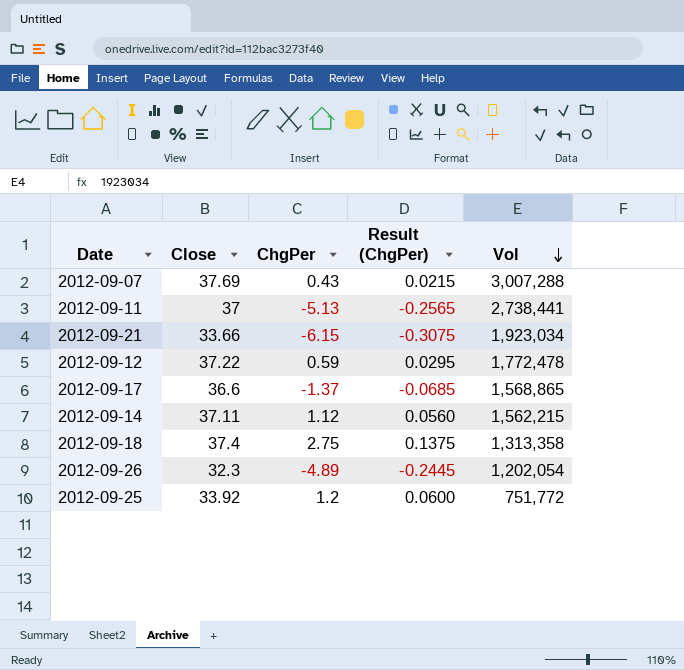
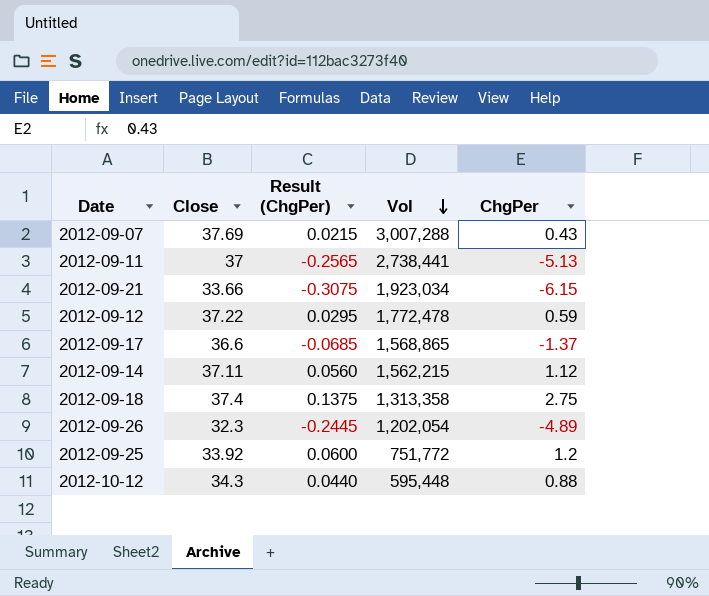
column ChgPer | position: 3 -> 5
row 2012-10-12: none -> 34.3 | 0.0440 | 595,448 | 0.88

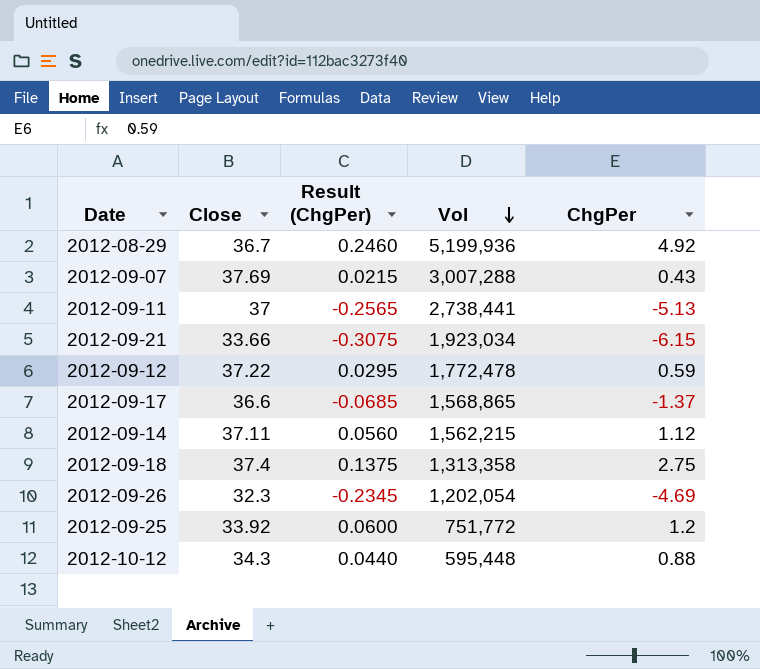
row 2012-08-29: none -> 36.7 | 0.2460 | 5,199,936 | 4.92
2012-09-26 | Result (ChgPer): -0.2445 -> -0.2345
2012-09-26 | ChgPer: -4.89 -> -4.69

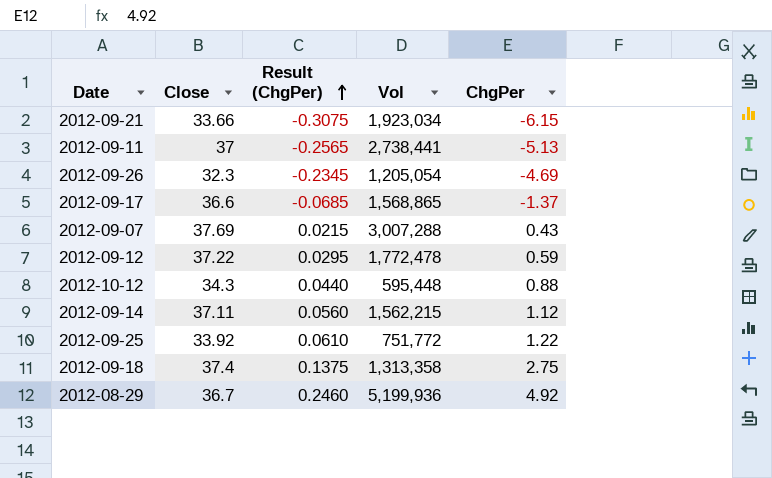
row order: Vol descending -> Result (ChgPer) ascending
2012-09-26 | Vol: 1,202,054 -> 1,205,054
2012-09-25 | Result (ChgPer): 0.0600 -> 0.0610
2012-09-25 | ChgPer: 1.2 -> 1.22

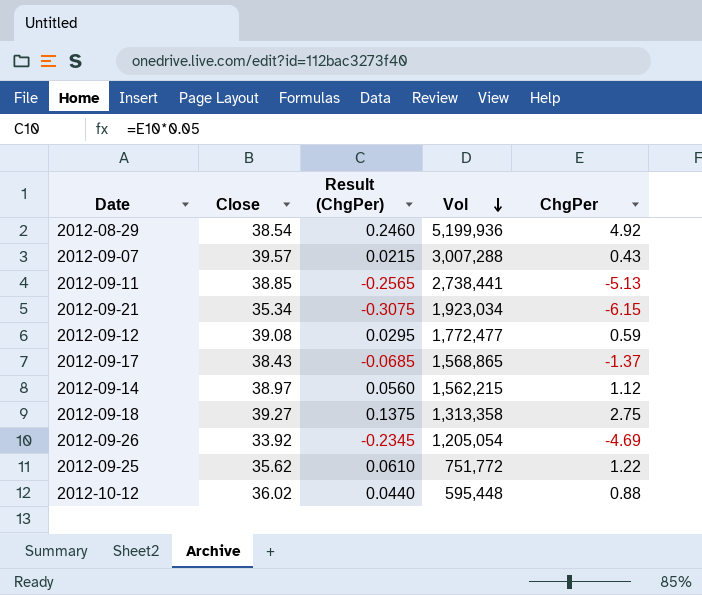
row order: Result (ChgPer) ascending -> Vol descending
2012-08-29 | Close: 36.7 -> 38.54
2012-09-07 | Close: 37.69 -> 39.57
2012-09-11 | Close: 37 -> 38.85
2012-09-21 | Close: 33.66 -> 35.34
2012-09-12 | Close: 37.22 -> 39.08
2012-09-12 | Vol: 1,772,478 -> 1,772,477
2012-09-17 | Close: 36.6 -> 38.43
2012-09-14 | Close: 37.11 -> 38.97
2012-09-18 | Close: 37.4 -> 39.27
2012-09-26 | Close: 32.3 -> 33.92
2012-09-25 | Close: 33.92 -> 35.62
2012-10-12 | Close: 34.3 -> 36.02

